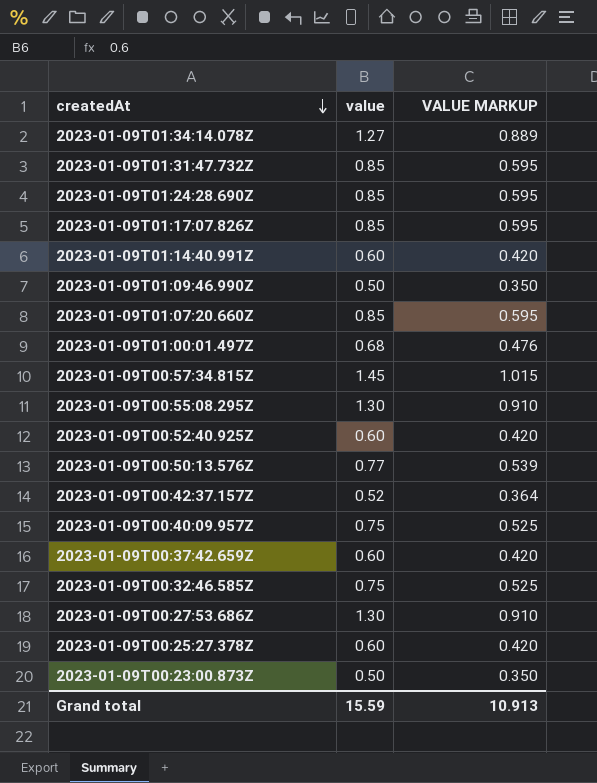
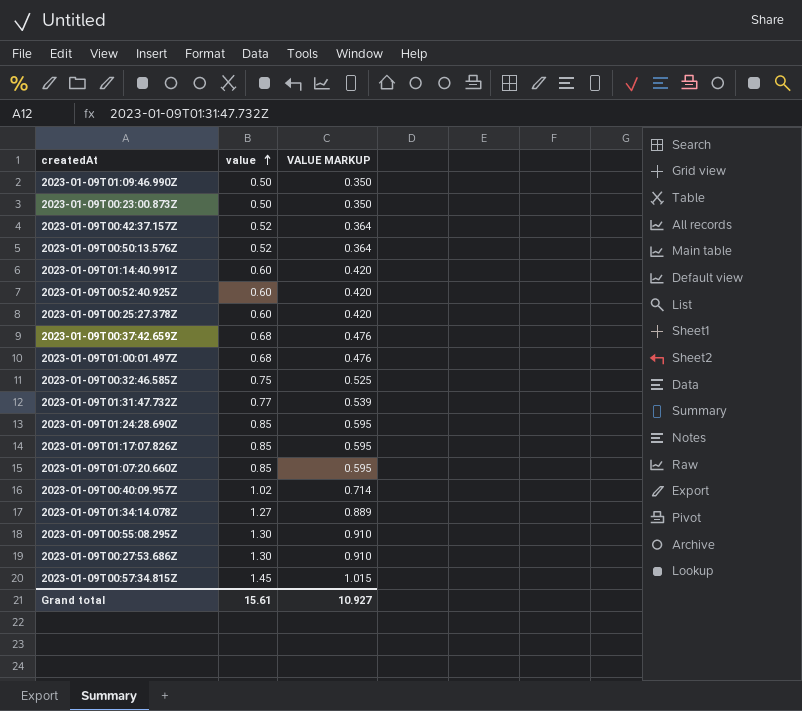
row order: createdAt descending -> value ascending
2023-01-09T00:50:13.576Z | value: 0.77 -> 0.52
2023-01-09T00:50:13.576Z | VALUE MARKUP: 0.539 -> 0.364
2023-01-09T00:37:42.659Z | value: 0.60 -> 0.68
2023-01-09T00:37:42.659Z | VALUE MARKUP: 0.420 -> 0.476
2023-01-09T01:31:47.732Z | value: 0.85 -> 0.77
2023-01-09T01:31:47.732Z | VALUE MARKUP: 0.595 -> 0.539
2023-01-09T00:40:09.957Z | value: 0.75 -> 1.02
2023-01-09T00:40:09.957Z | VALUE MARKUP: 0.525 -> 0.714
Grand total | value: 15.59 -> 15.61
Grand total | VALUE MARKUP: 10.913 -> 10.927

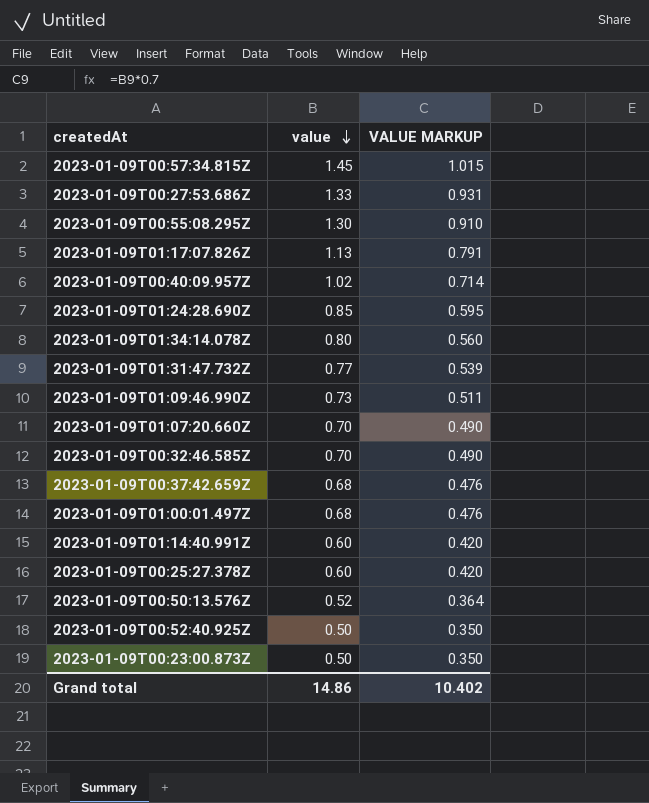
row order: value ascending -> value descending
row 2023-01-09T00:42:37.157Z: 0.52 | 0.364 -> none
2023-01-09T00:27:53.686Z | value: 1.30 -> 1.33
2023-01-09T00:27:53.686Z | VALUE MARKUP: 0.910 -> 0.931
2023-01-09T01:17:07.826Z | value: 0.85 -> 1.13
2023-01-09T01:17:07.826Z | VALUE MARKUP: 0.595 -> 0.791
2023-01-09T01:34:14.078Z | value: 1.27 -> 0.80
2023-01-09T01:34:14.078Z | VALUE MARKUP: 0.889 -> 0.560
2023-01-09T01:09:46.990Z | value: 0.50 -> 0.73
2023-01-09T01:09:46.990Z | VALUE MARKUP: 0.350 -> 0.511
2023-01-09T01:07:20.660Z | value: 0.85 -> 0.70
2023-01-09T01:07:20.660Z | VALUE MARKUP: 0.595 -> 0.490
2023-01-09T00:32:46.585Z | value: 0.75 -> 0.70
2023-01-09T00:32:46.585Z | VALUE MARKUP: 0.525 -> 0.490
2023-01-09T00:52:40.925Z | value: 0.60 -> 0.50
2023-01-09T00:52:40.925Z | VALUE MARKUP: 0.420 -> 0.350
Grand total | value: 15.61 -> 14.86
Grand total | VALUE MARKUP: 10.927 -> 10.402

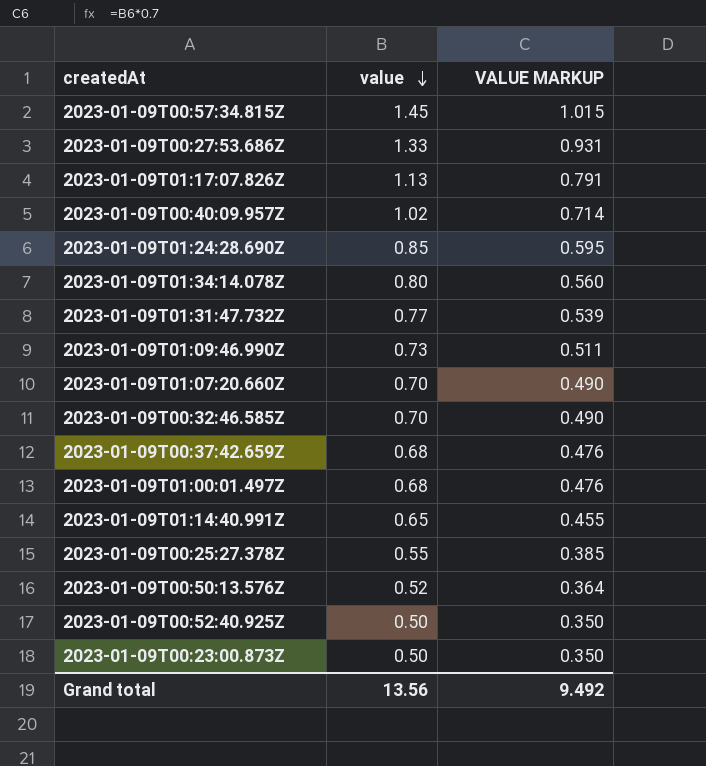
row 2023-01-09T00:55:08.295Z: 1.30 | 0.910 -> none
2023-01-09T01:14:40.991Z | value: 0.60 -> 0.65
2023-01-09T01:14:40.991Z | VALUE MARKUP: 0.420 -> 0.455
2023-01-09T00:25:27.378Z | value: 0.60 -> 0.55
2023-01-09T00:25:27.378Z | VALUE MARKUP: 0.420 -> 0.385
Grand total | value: 14.86 -> 13.56
Grand total | VALUE MARKUP: 10.402 -> 9.492

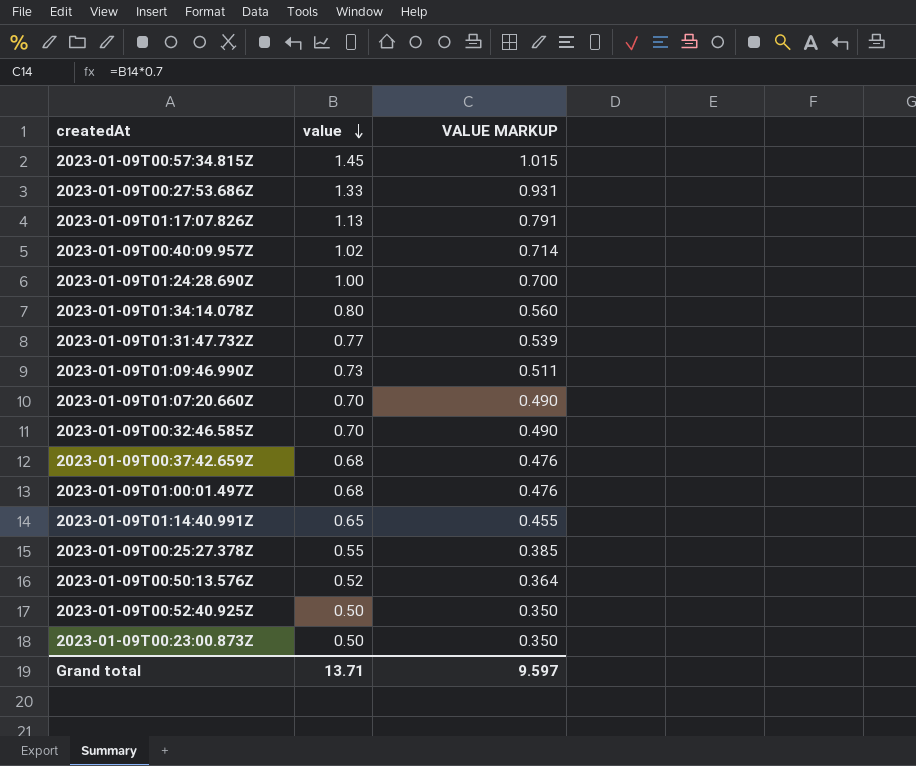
2023-01-09T01:24:28.690Z | value: 0.85 -> 1.00
2023-01-09T01:24:28.690Z | VALUE MARKUP: 0.595 -> 0.700
Grand total | value: 13.56 -> 13.71
Grand total | VALUE MARKUP: 9.492 -> 9.597

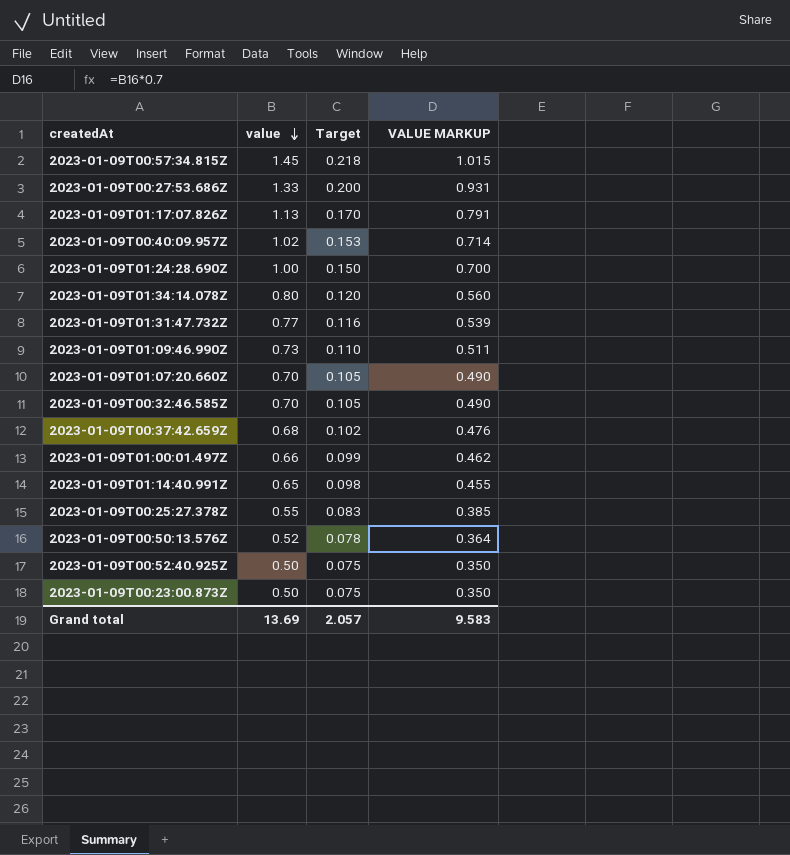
column Target | formula: none -> [value] * 0.15
2023-01-09T01:00:01.497Z | value: 0.68 -> 0.66
2023-01-09T01:00:01.497Z | VALUE MARKUP: 0.476 -> 0.462
Grand total | value: 13.71 -> 13.69
Grand total | VALUE MARKUP: 9.597 -> 9.583

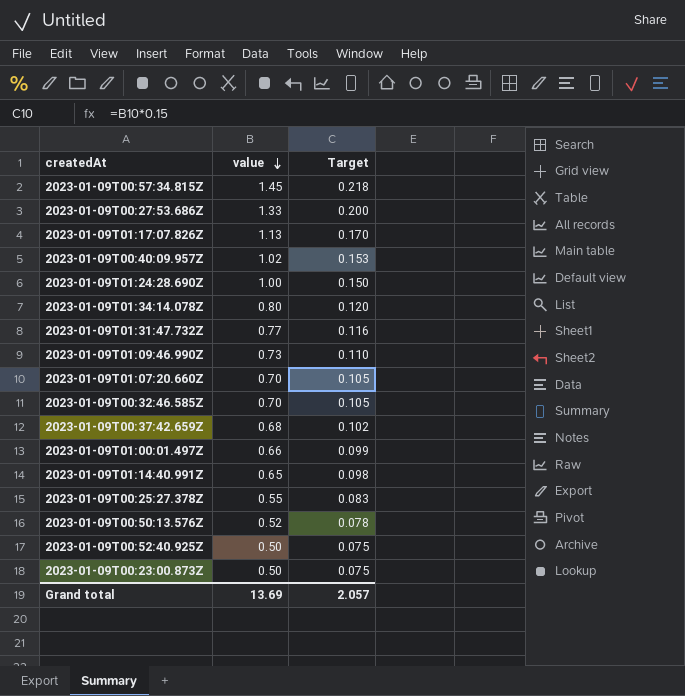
column VALUE MARKUP | formula: [value] * 0.7 -> none

